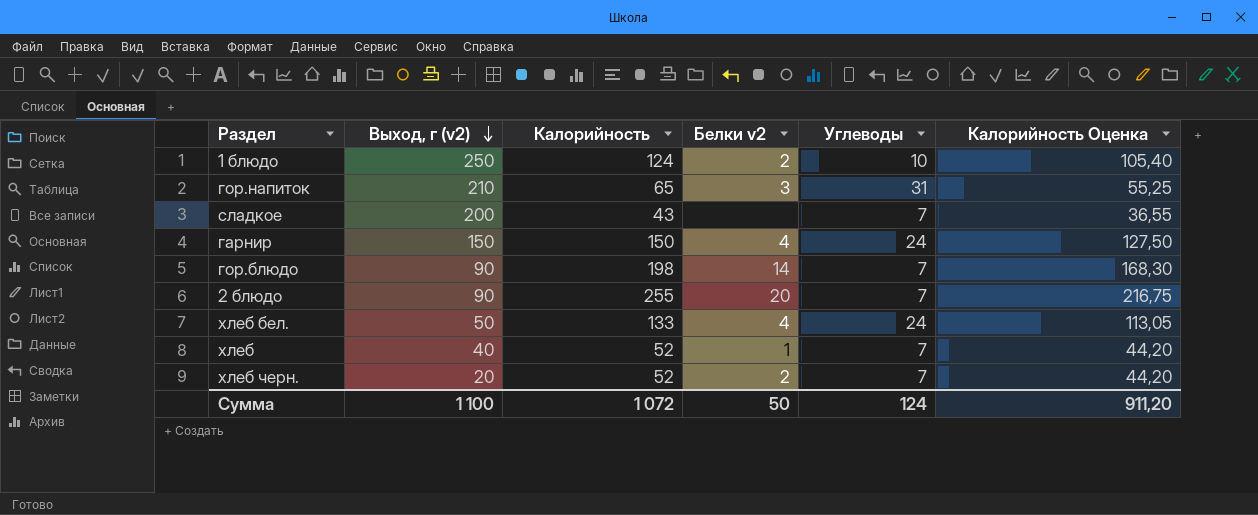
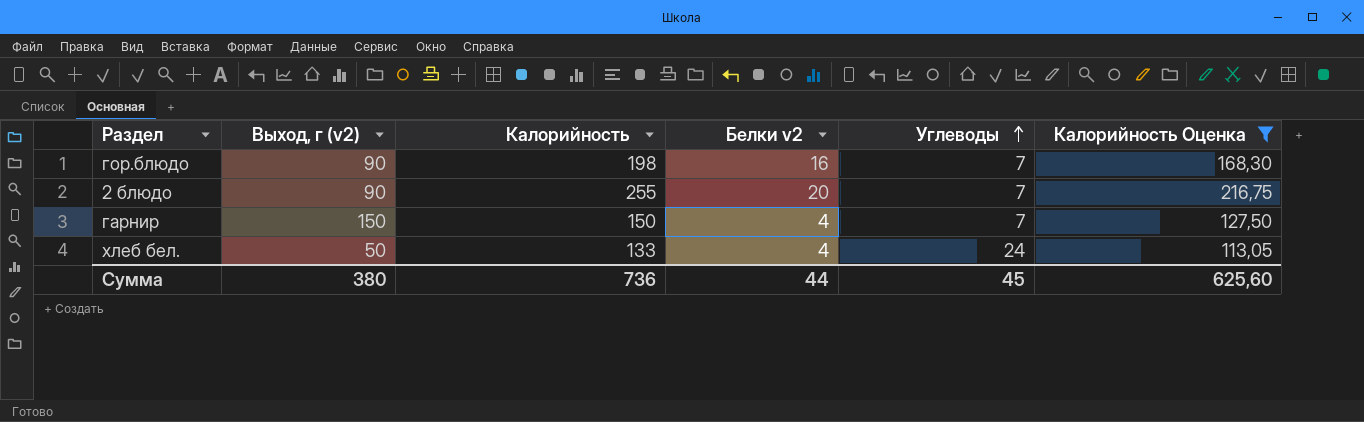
filter: none -> Калорийность Оценка >= 113,05
row order: Выход, г (v2) descending -> Углеводы ascending
гор.блюдо | Белки v2: 14 -> 16
гарнир | Углеводы: 24 -> 7
Сумма | Выход, г (v2): 1 100 -> 380
Сумма | Калорийность: 1 072 -> 736
Сумма | Белки v2: 50 -> 44
Сумма | Углеводы: 124 -> 45
Сумма | Калорийность Оценка: 911,20 -> 625,60

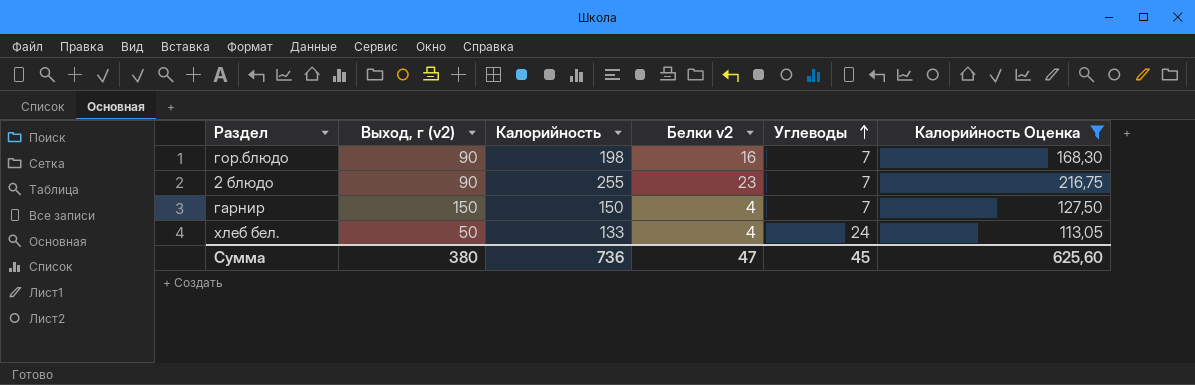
2 блюдо | Белки v2: 20 -> 23
Сумма | Белки v2: 44 -> 47

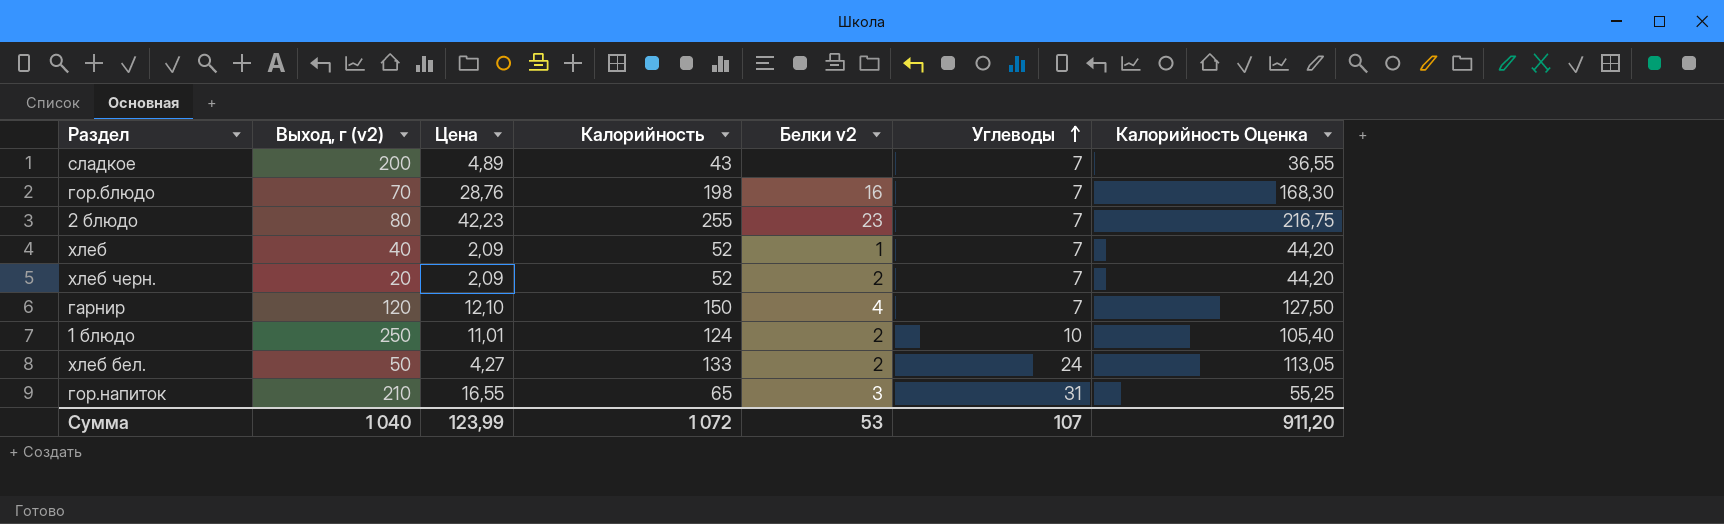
filter: Калорийность Оценка >= 113,05 -> none
column Цена | position: none -> 3
гор.блюдо | Выход, г (v2): 90 -> 70
2 блюдо | Выход, г (v2): 90 -> 80
гарнир | Выход, г (v2): 150 -> 120
хлеб бел. | Белки v2: 4 -> 2
Сумма | Выход, г (v2): 380 -> 1 040
Сумма | Калорийность: 736 -> 1 072
Сумма | Белки v2: 47 -> 53
Сумма | Углеводы: 45 -> 107
Сумма | Калорийность Оценка: 625,60 -> 911,20

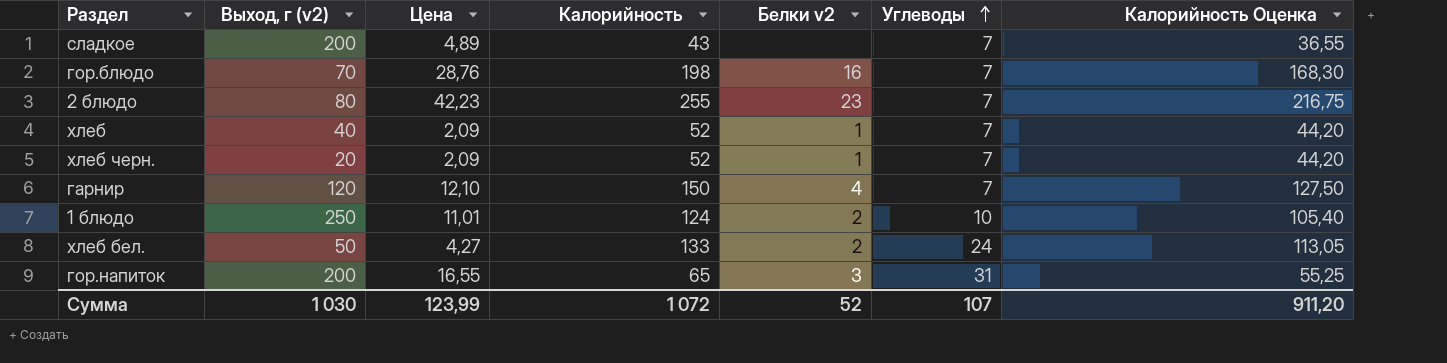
хлеб черн. | Белки v2: 2 -> 1
гор.напиток | Выход, г (v2): 210 -> 200
Сумма | Выход, г (v2): 1 040 -> 1 030
Сумма | Белки v2: 53 -> 52

